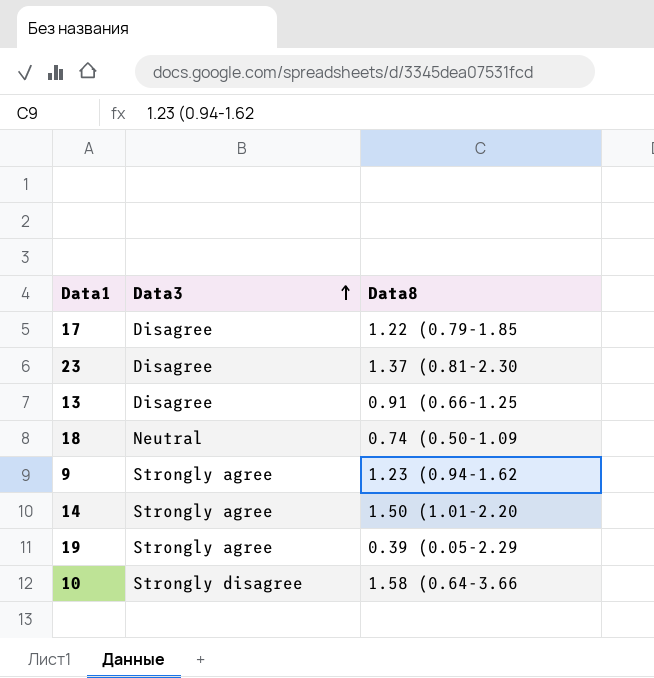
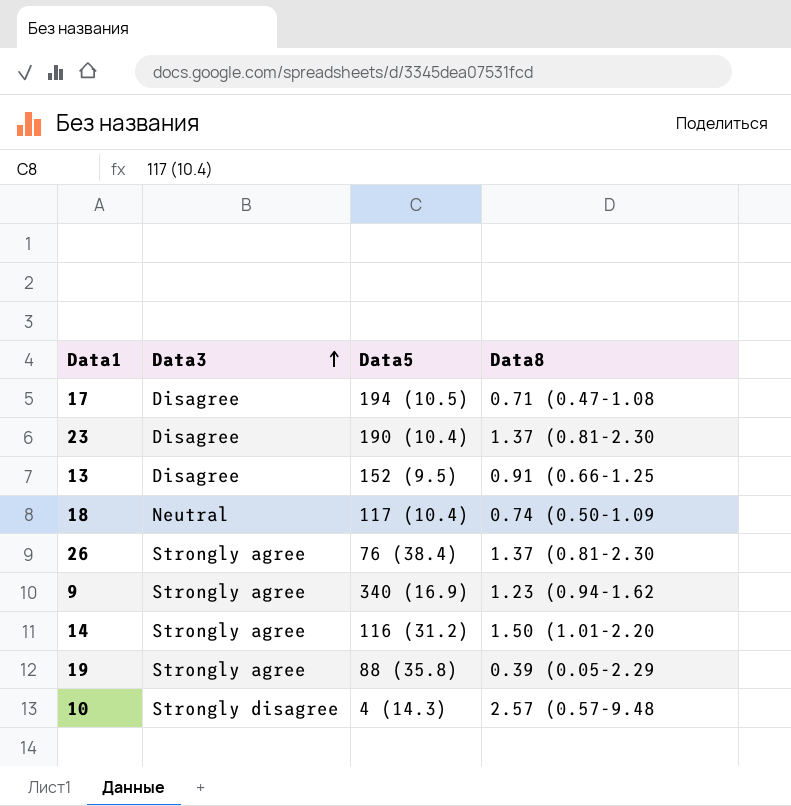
column Data5 | position: none -> 3
17 | Data8: 1.22 (0.79-1.85 -> 0.71 (0.47-1.08
row 26: none -> Strongly agree | 76 (38.4) | 1.37 (0.81-2.30
10 | Data8: 1.58 (0.64-3.66 -> 2.57 (0.57-9.48

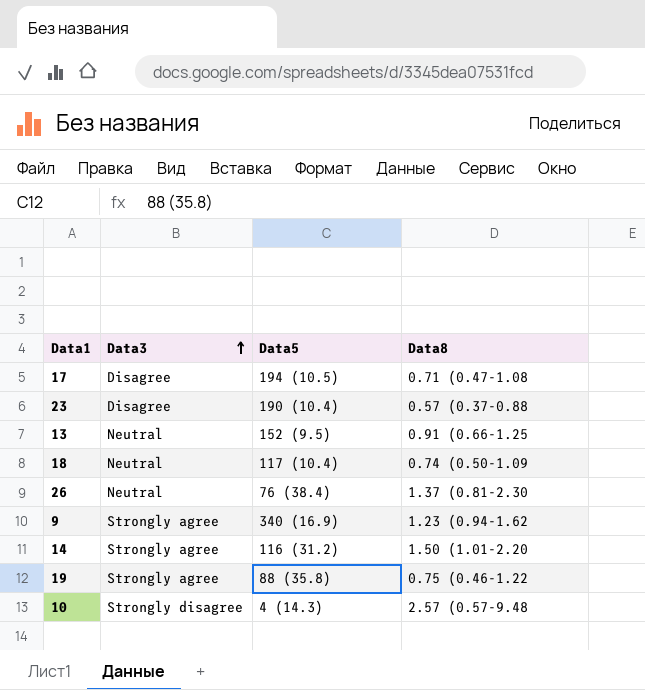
23 | Data8: 1.37 (0.81-2.30 -> 0.57 (0.37-0.88
13 | Data3: Disagree -> Neutral
26 | Data3: Strongly agree -> Neutral
19 | Data8: 0.39 (0.05-2.29 -> 0.75 (0.46-1.22

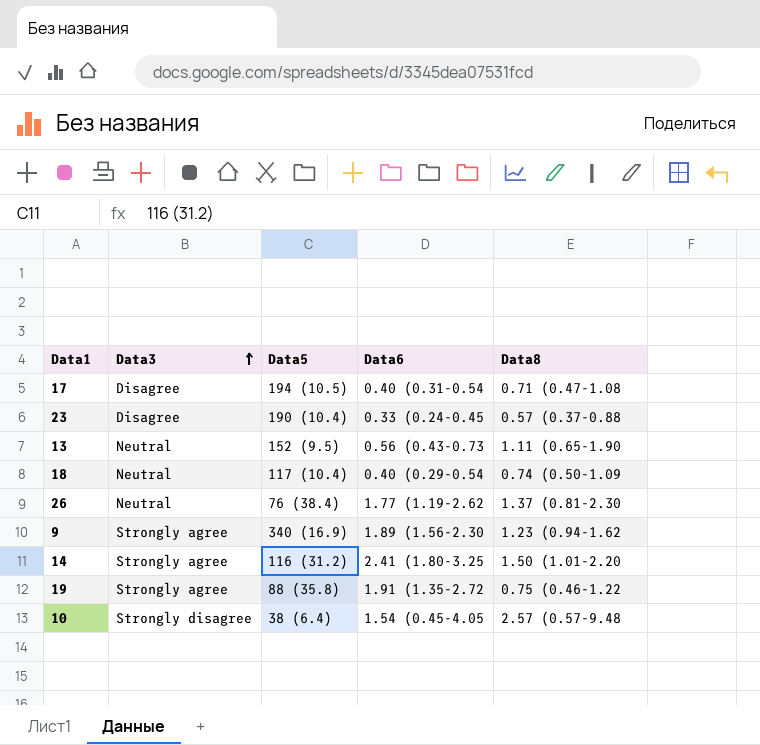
column Data6 | position: none -> 4
13 | Data8: 0.91 (0.66-1.25 -> 1.11 (0.65-1.90
10 | Data5: 4 (14.3) -> 38 (6.4)

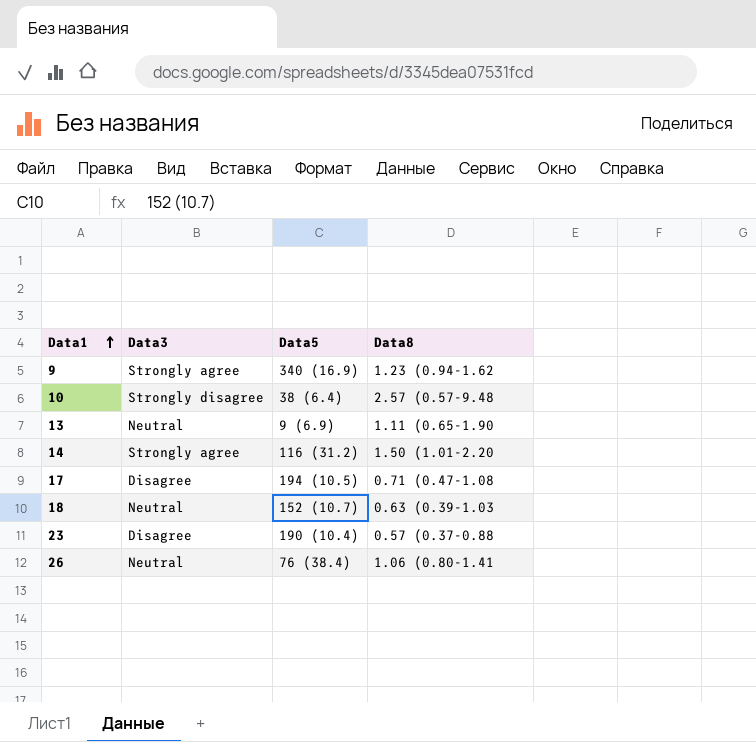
row order: Data3 ascending -> Data1 ascending
column Data6 | position: 4 -> none
row 19: Strongly agree | 88 (35.8) | 1.91 (1.35-2.72 | 0.75 (0.46-1.22 -> none
13 | Data5: 152 (9.5) -> 9 (6.9)
18 | Data5: 117 (10.4) -> 152 (10.7)
18 | Data8: 0.74 (0.50-1.09 -> 0.63 (0.39-1.03
26 | Data8: 1.37 (0.81-2.30 -> 1.06 (0.80-1.41

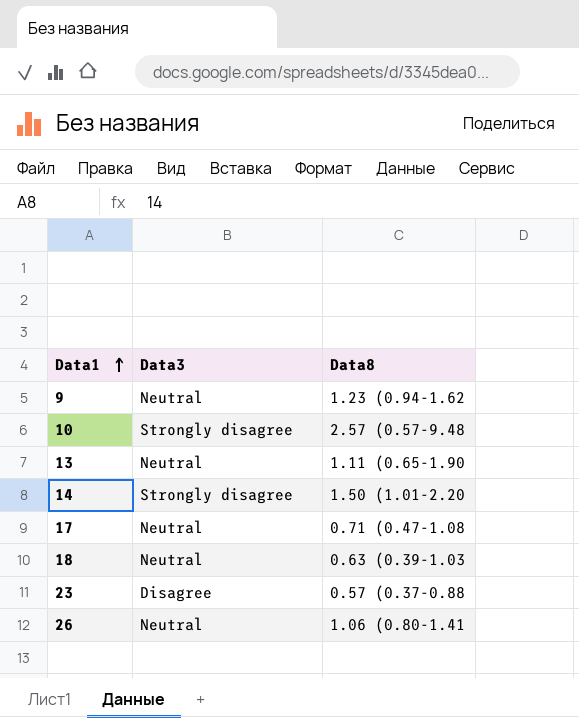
column Data5 | position: 3 -> none
9 | Data3: Strongly agree -> Neutral
14 | Data3: Strongly agree -> Strongly disagree
17 | Data3: Disagree -> Neutral

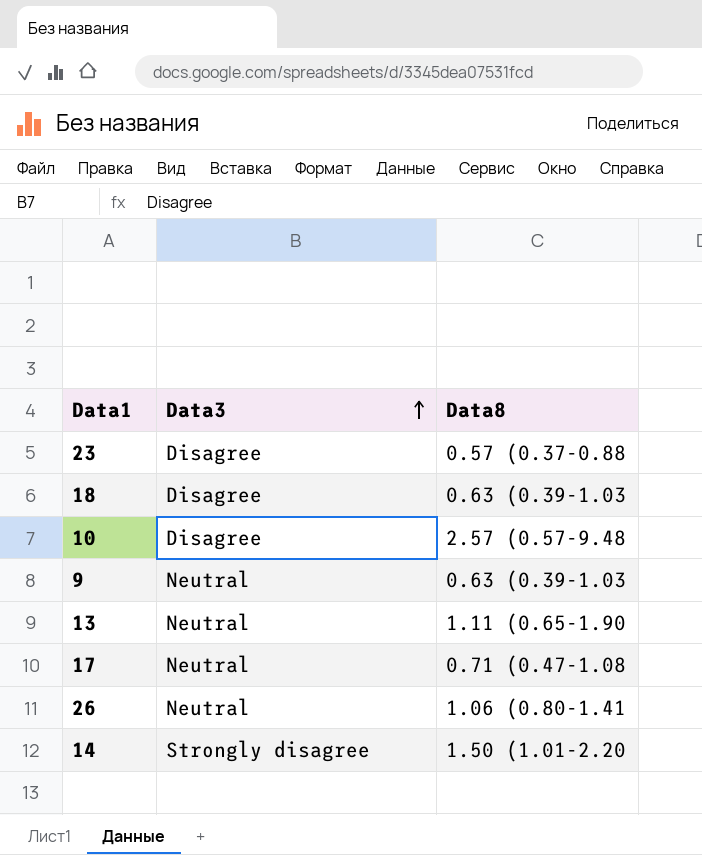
row order: Data1 ascending -> Data3 ascending
18 | Data3: Neutral -> Disagree
10 | Data3: Strongly disagree -> Disagree
9 | Data8: 1.23 (0.94-1.62 -> 0.63 (0.39-1.03

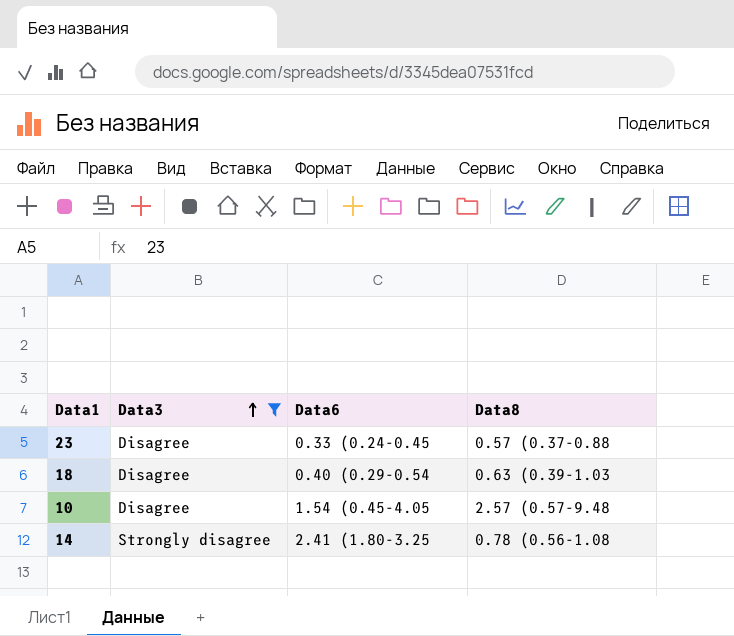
filter: none -> Data3 != Neutral
column Data6 | position: none -> 3
14 | Data8: 1.50 (1.01-2.20 -> 0.78 (0.56-1.08

